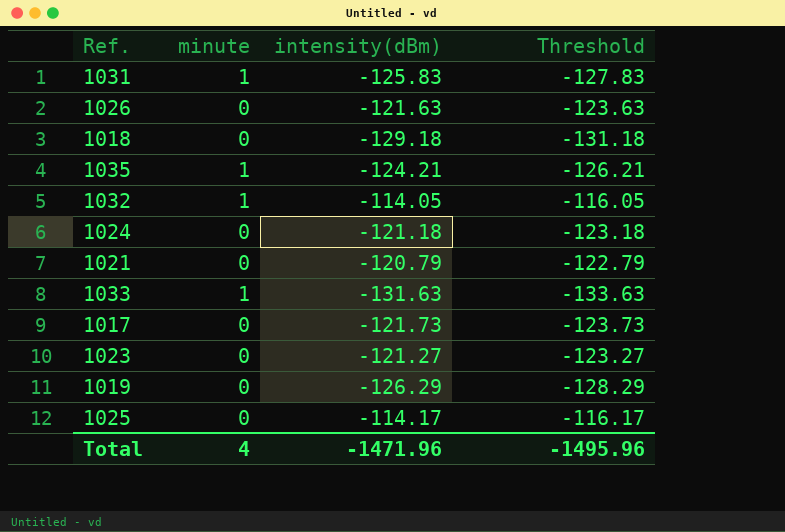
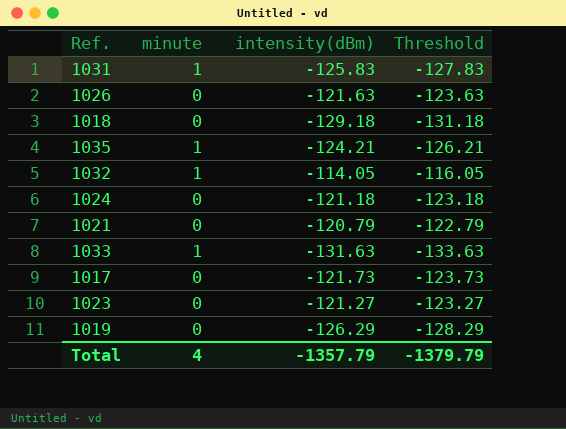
row 1025: 0 | -114.17 | -116.17 -> none
Total | intensity(dBm): -1471.96 -> -1357.79
Total | Threshold: -1495.96 -> -1379.79

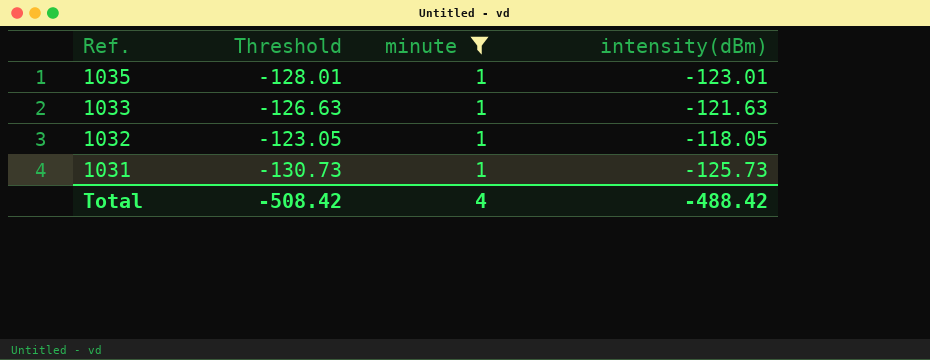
filter: none -> minute = 1
row order: none -> Ref. descending
column Threshold | formula: [intensity(dBm)] - 2 -> [intensity(dBm)] - 5
column Threshold | position: 4 -> 2
1035 | intensity(dBm): -124.21 -> -123.01
1033 | intensity(dBm): -131.63 -> -121.63
1032 | intensity(dBm): -114.05 -> -118.05
1031 | intensity(dBm): -125.83 -> -125.73
Total | Threshold: -1379.79 -> -508.42
Total | intensity(dBm): -1357.79 -> -488.42

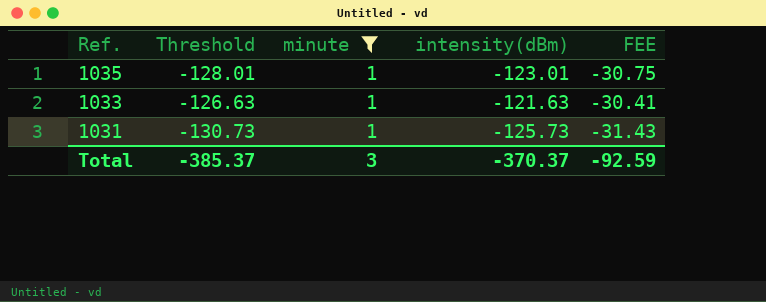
column FEE | formula: none -> [intensity(dBm)] * 0.25
row 1032: -123.05 | 1 | -118.05 -> none
Total | Threshold: -508.42 -> -385.37
Total | minute: 4 -> 3
Total | intensity(dBm): -488.42 -> -370.37

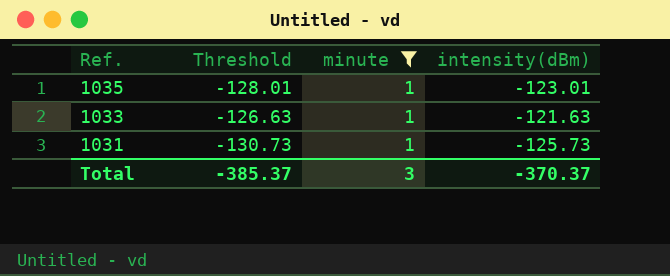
column FEE | formula: [intensity(dBm)] * 0.25 -> none

